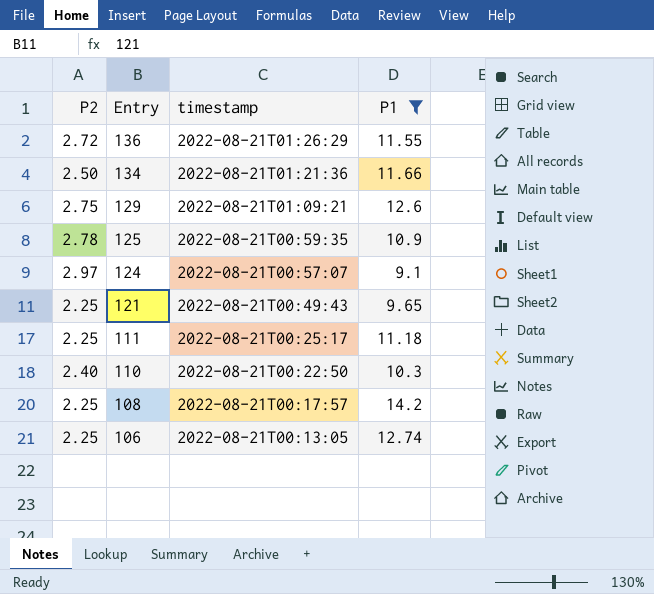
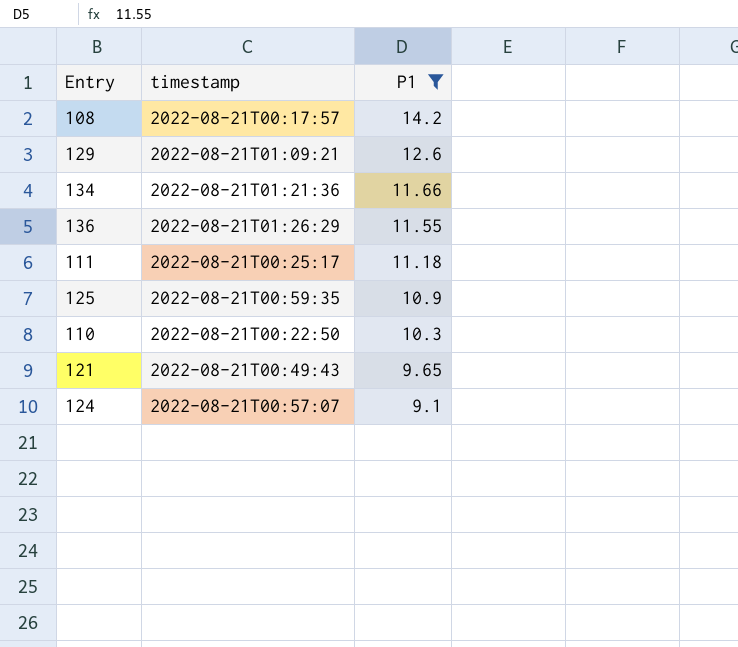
row order: Entry descending -> P1 descending
column P2 | position: 1 -> none
row 106: 2.25 | 2022-08-21T00:13:05 | 12.74 -> none

